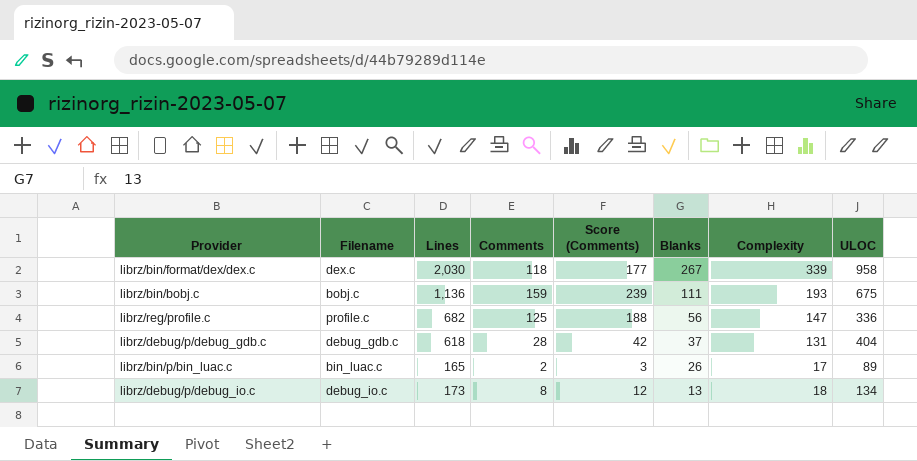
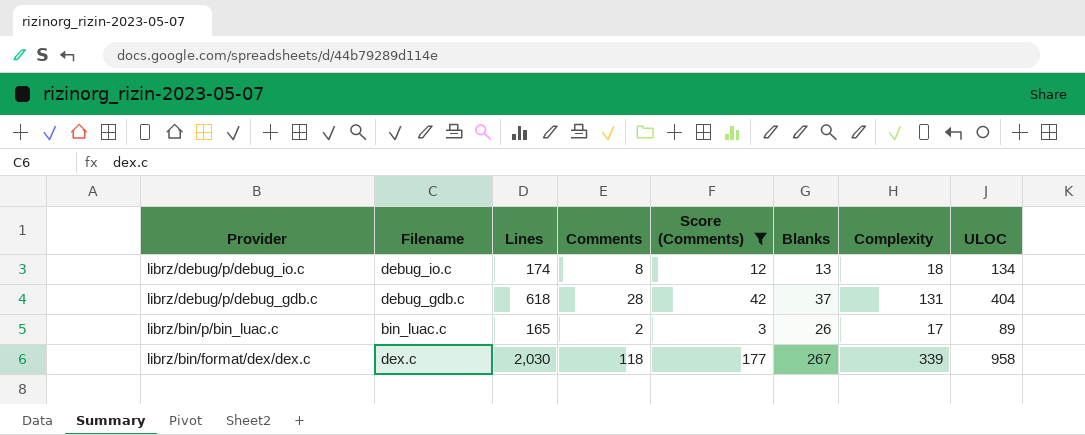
filter: none -> Score (Comments) <= 177
row order: Blanks descending -> Provider descending
librz/debug/p/debug_io.c | Lines: 173 -> 174

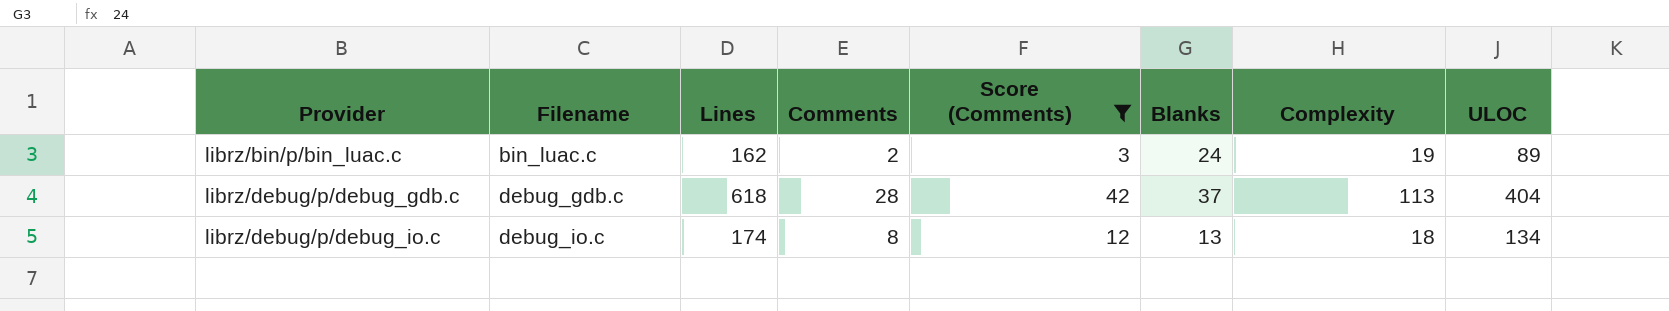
row order: Provider descending -> Provider ascending
row librz/bin/format/dex/dex.c: dex.c | 2,030 | 118 | 177 | 267 | 339 | 958 -> none
librz/bin/p/bin_luac.c | Lines: 165 -> 162
librz/bin/p/bin_luac.c | Blanks: 26 -> 24
librz/bin/p/bin_luac.c | Complexity: 17 -> 19
librz/debug/p/debug_gdb.c | Complexity: 131 -> 113

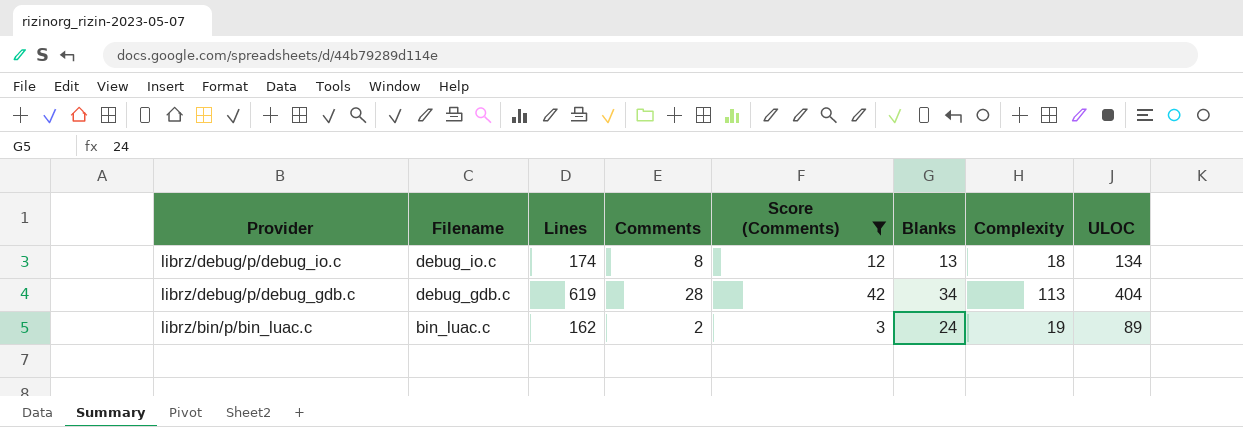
row order: Provider ascending -> Provider descending
librz/debug/p/debug_gdb.c | Lines: 618 -> 619
librz/debug/p/debug_gdb.c | Blanks: 37 -> 34

